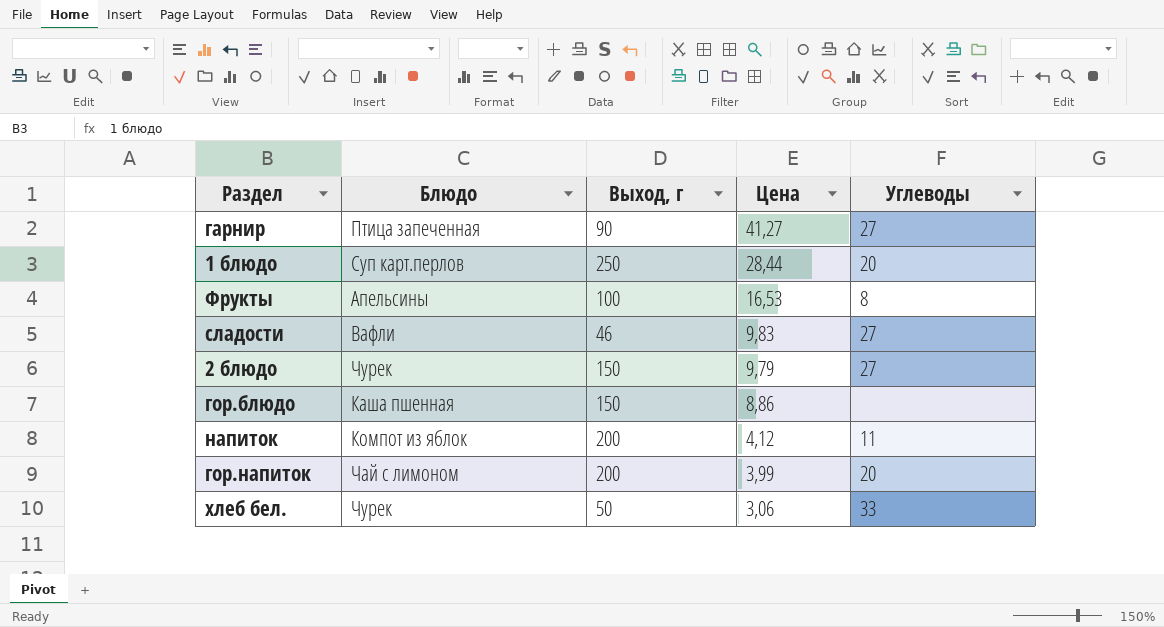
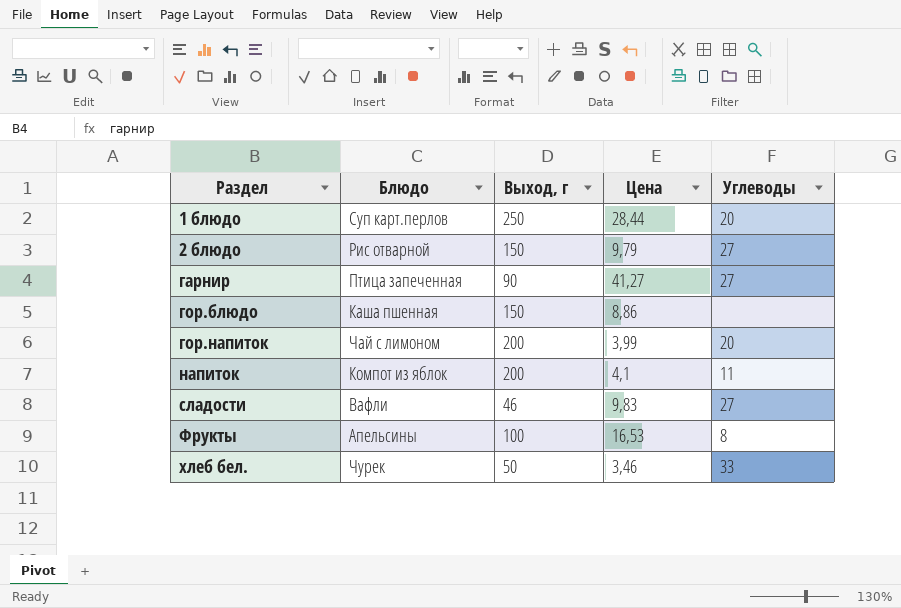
row order: Цена descending -> Раздел ascending
2 блюдо | Блюдо: Чурек -> Рис отварной
напиток | Цена: 4,12 -> 4,1
хлеб бел. | Цена: 3,06 -> 3,46

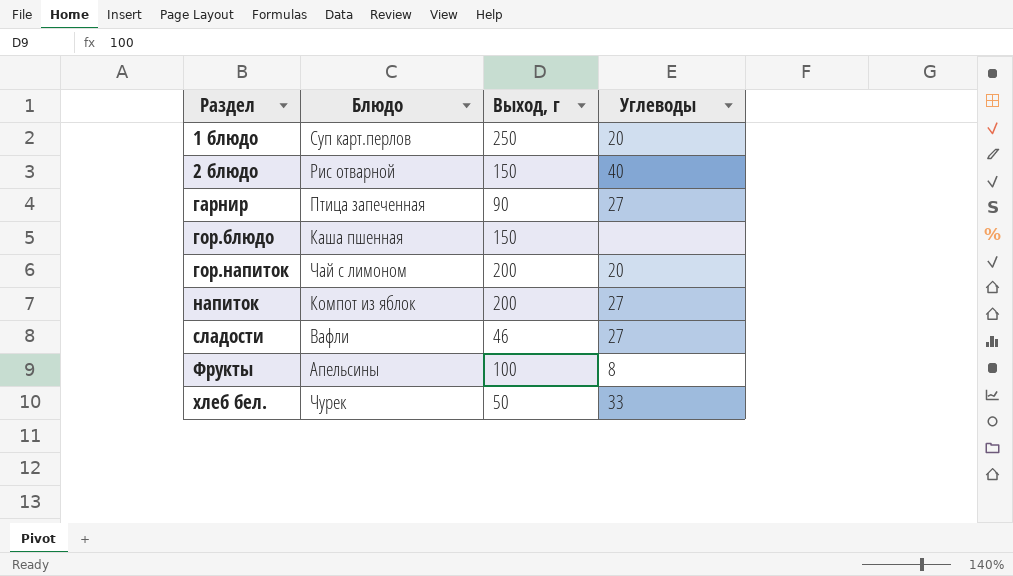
column Цена | position: 4 -> none
2 блюдо | Углеводы: 27 -> 40
напиток | Углеводы: 11 -> 27

